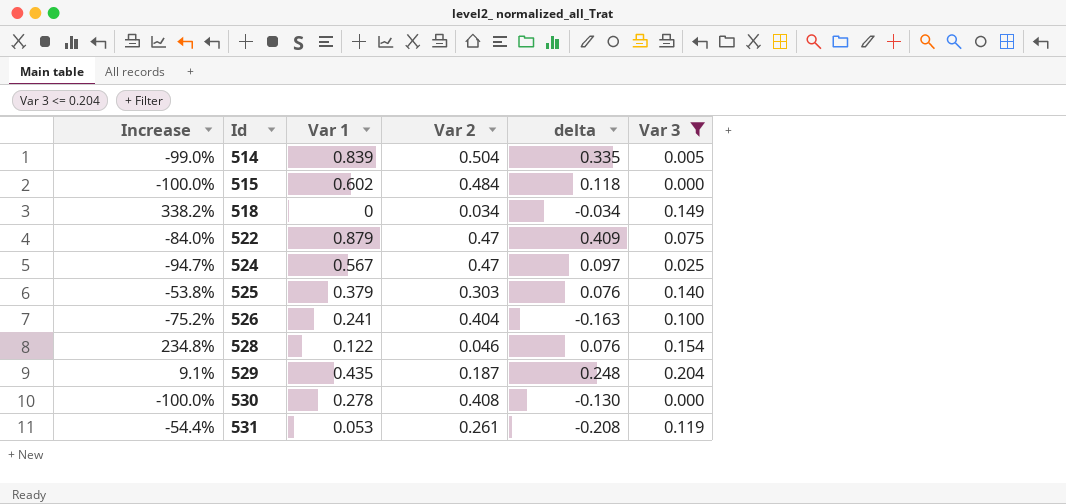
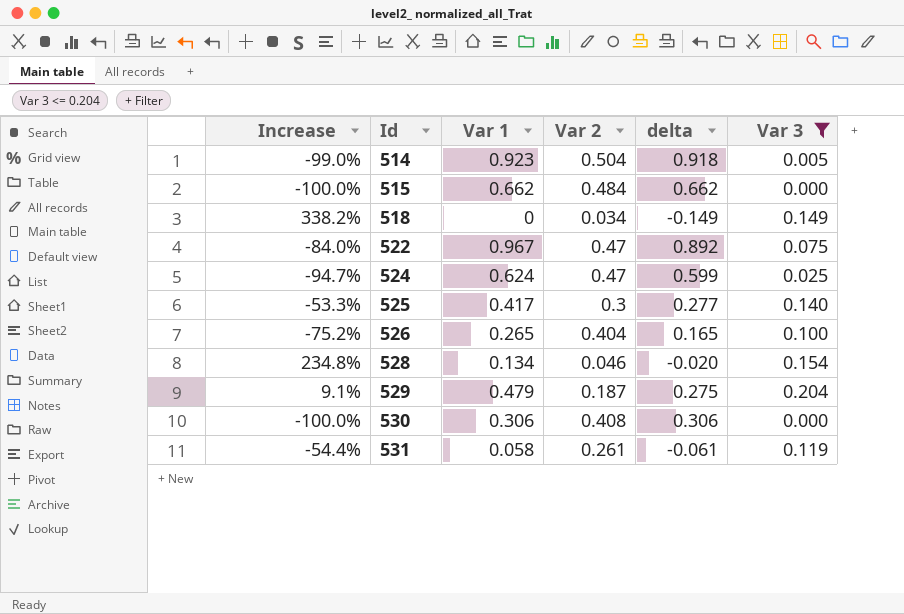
column delta | formula: [Var 1] - [Var 2] -> [Var 1] - [Var 3]
514 | Var 1: 0.839 -> 0.923
515 | Var 1: 0.602 -> 0.662
522 | Var 1: 0.879 -> 0.967
524 | Var 1: 0.567 -> 0.624
525 | Increase: -53.8% -> -53.3%
525 | Var 1: 0.379 -> 0.417
525 | Var 2: 0.303 -> 0.3
526 | Var 1: 0.241 -> 0.265
528 | Var 1: 0.122 -> 0.134
529 | Var 1: 0.435 -> 0.479
530 | Var 1: 0.278 -> 0.306
531 | Var 1: 0.053 -> 0.058

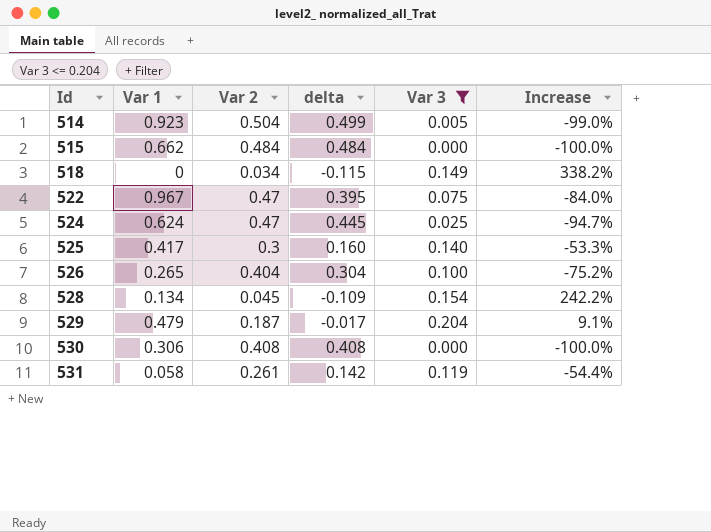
column delta | formula: [Var 1] - [Var 3] -> [Var 2] - [Var 3]
column Increase | position: 1 -> 6
528 | Var 2: 0.046 -> 0.045
528 | Increase: 234.8% -> 242.2%

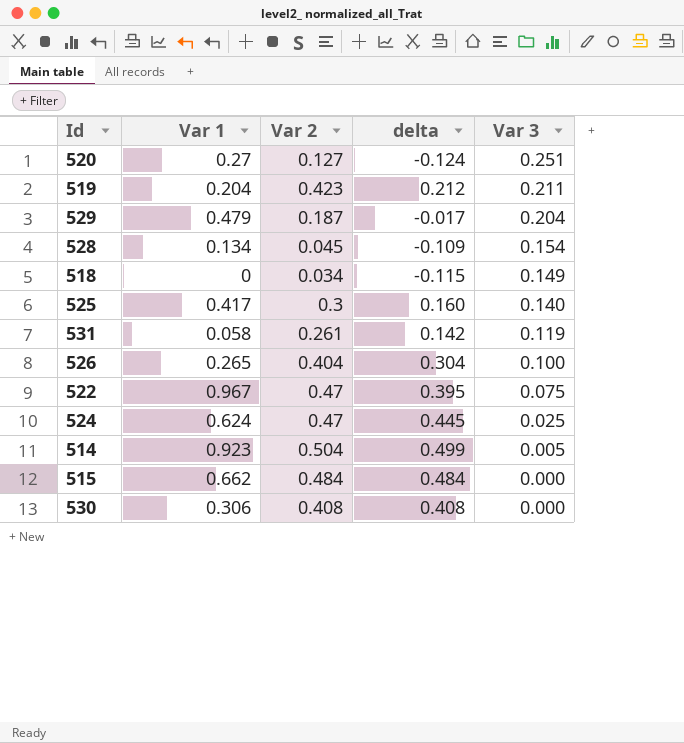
filter: Var 3 <= 0.204 -> none
row order: Id ascending -> Var 3 descending
column Increase | formula: ([Var 3] - [Var 2]) / [Var 2] -> none

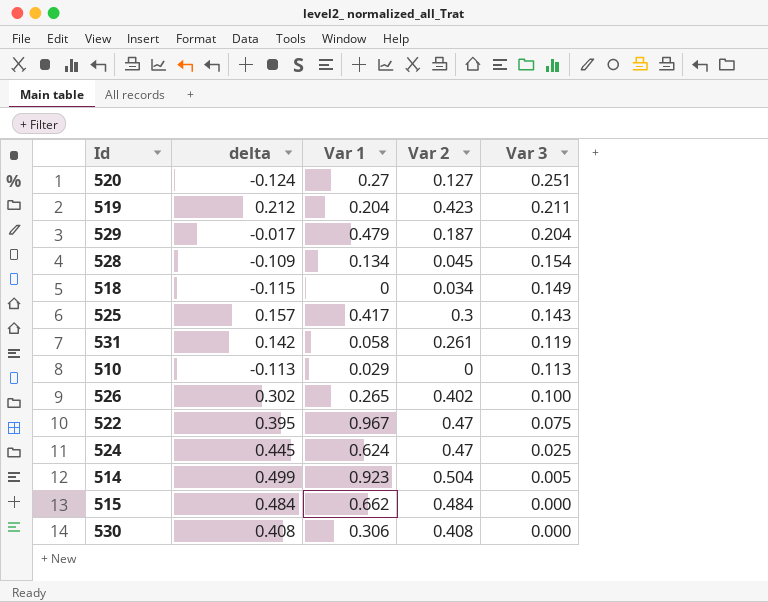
column delta | position: 4 -> 2
525 | delta: 0.160 -> 0.157
525 | Var 3: 0.140 -> 0.143
row 510: none -> -0.113 | 0.029 | 0 | 0.113
526 | delta: 0.304 -> 0.302
526 | Var 2: 0.404 -> 0.402

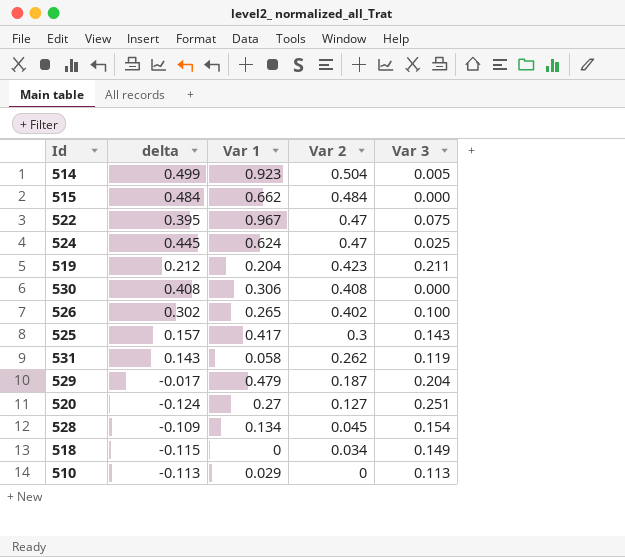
row order: Var 3 descending -> Var 2 descending
531 | delta: 0.142 -> 0.143
531 | Var 2: 0.261 -> 0.262

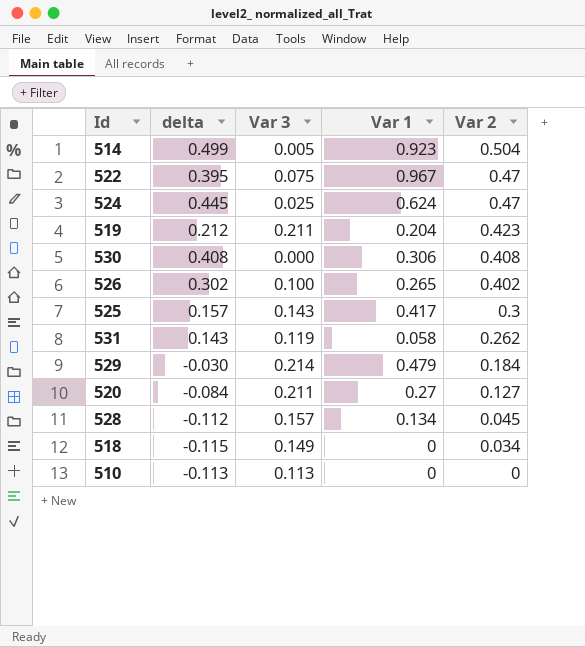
column Var 3 | position: 5 -> 3
row 515: 0.484 | 0.662 | 0.484 | 0.000 -> none
529 | delta: -0.017 -> -0.030
529 | Var 3: 0.204 -> 0.214
529 | Var 2: 0.187 -> 0.184
520 | delta: -0.124 -> -0.084
520 | Var 3: 0.251 -> 0.211
528 | delta: -0.109 -> -0.112
528 | Var 3: 0.154 -> 0.157
510 | Var 1: 0.029 -> 0

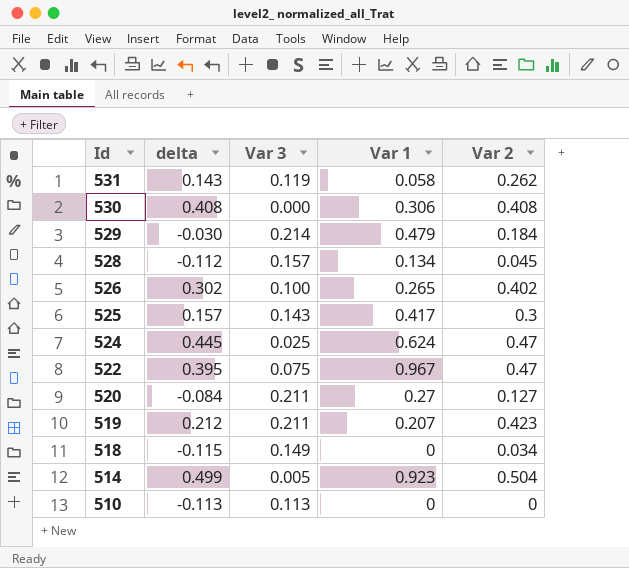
row order: Var 2 descending -> Id descending
519 | Var 1: 0.204 -> 0.207

